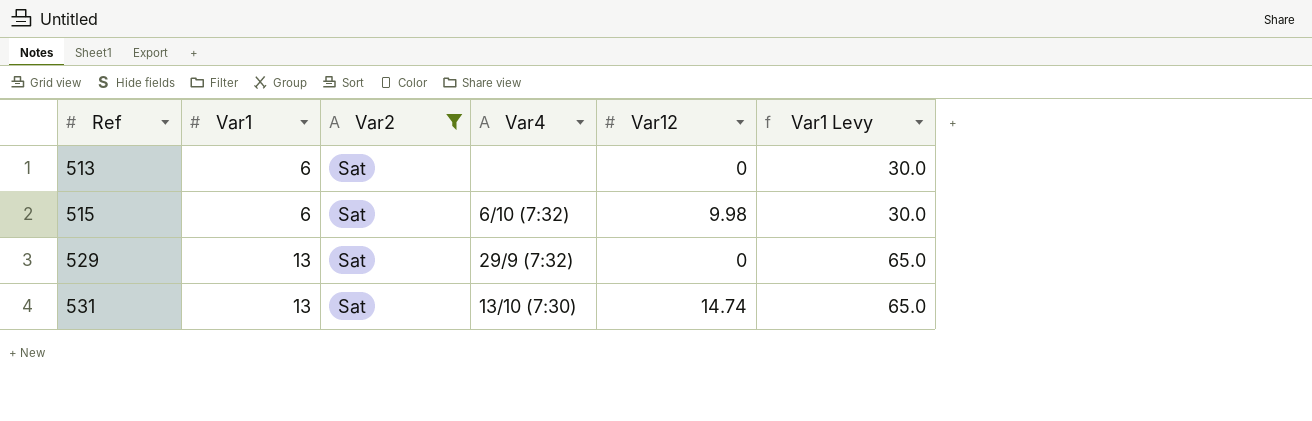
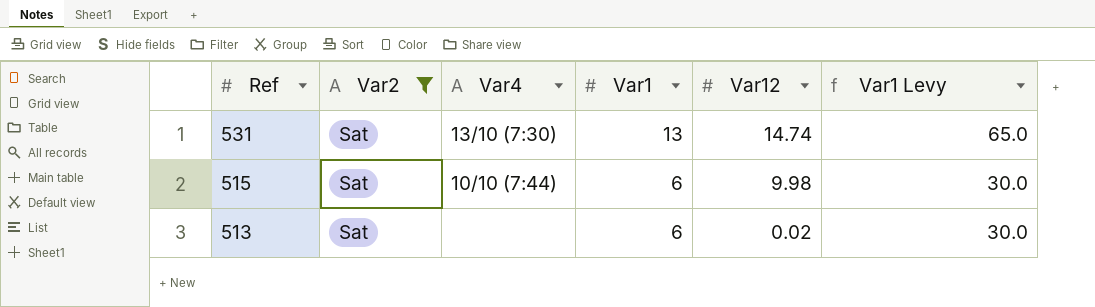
row order: Ref ascending -> Ref descending
column Var1 | position: 2 -> 4
row 529: 13 | Sat | 29/9 (7:32) | 0 | 65.0 -> none
515 | Var4: 6/10 (7:32) -> 10/10 (7:44)
513 | Var12: 0 -> 0.02

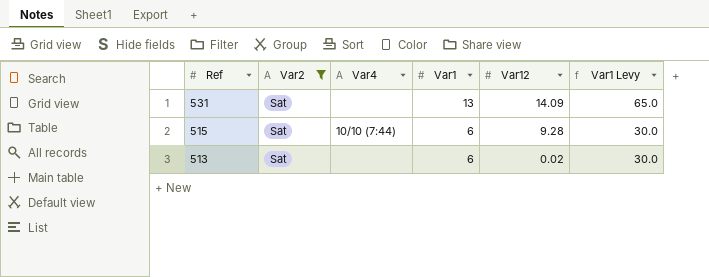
531 | Var4: 13/10 (7:30) -> none
531 | Var12: 14.74 -> 14.09
515 | Var12: 9.98 -> 9.28

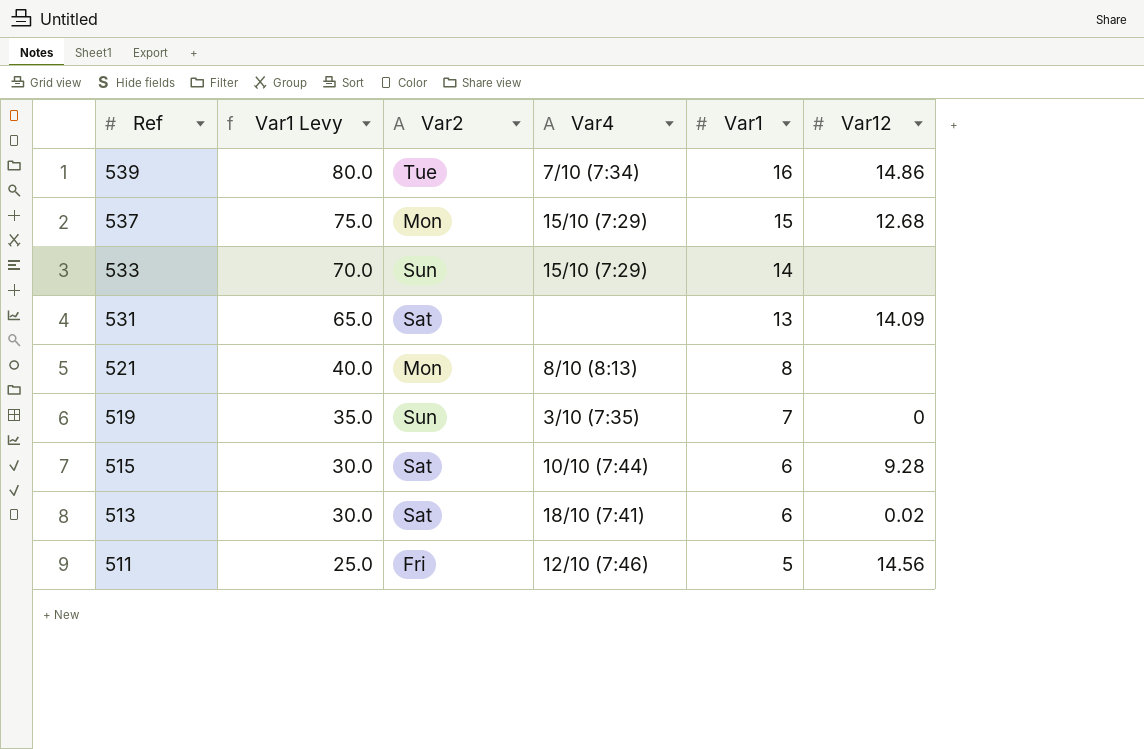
filter: Var2 = Sat -> none
column Var1 Levy | position: 6 -> 2
513 | Var4: none -> 18/10 (7:41)

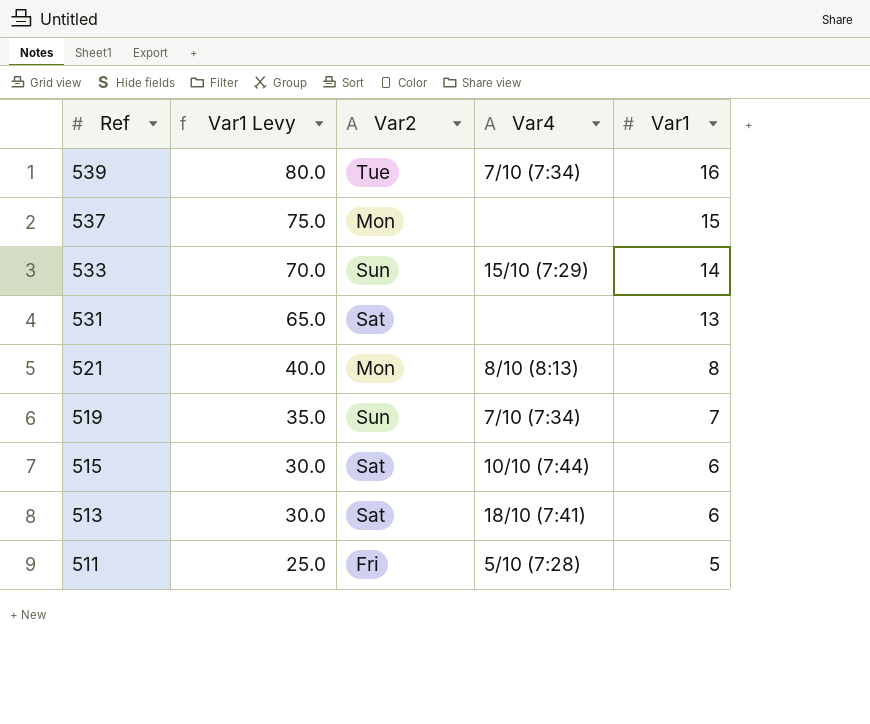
column Var12 | position: 6 -> none
537 | Var4: 15/10 (7:29) -> none
519 | Var4: 3/10 (7:35) -> 7/10 (7:34)
511 | Var4: 12/10 (7:46) -> 5/10 (7:28)

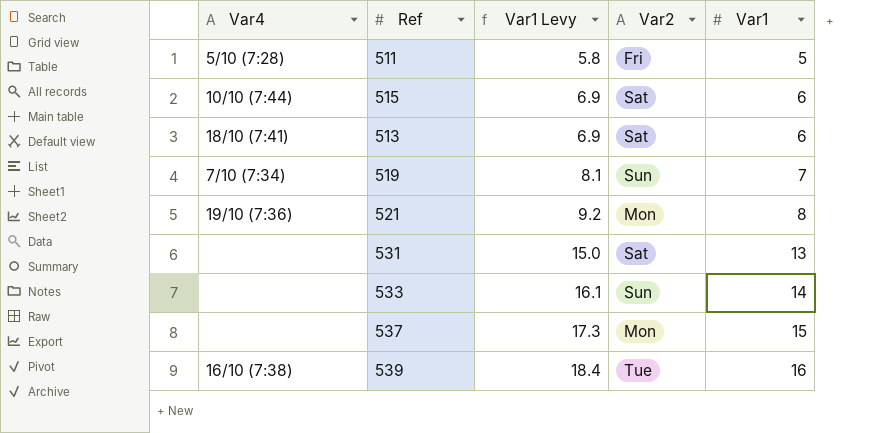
row order: Ref descending -> Var1 Levy ascending
column Var4 | position: 4 -> 1
column Var1 Levy | formula: [Var1] * 5 -> [Var1] * 1.15
521 | Var4: 8/10 (8:13) -> 19/10 (7:36)
533 | Var4: 15/10 (7:29) -> none
539 | Var4: 7/10 (7:34) -> 16/10 (7:38)

